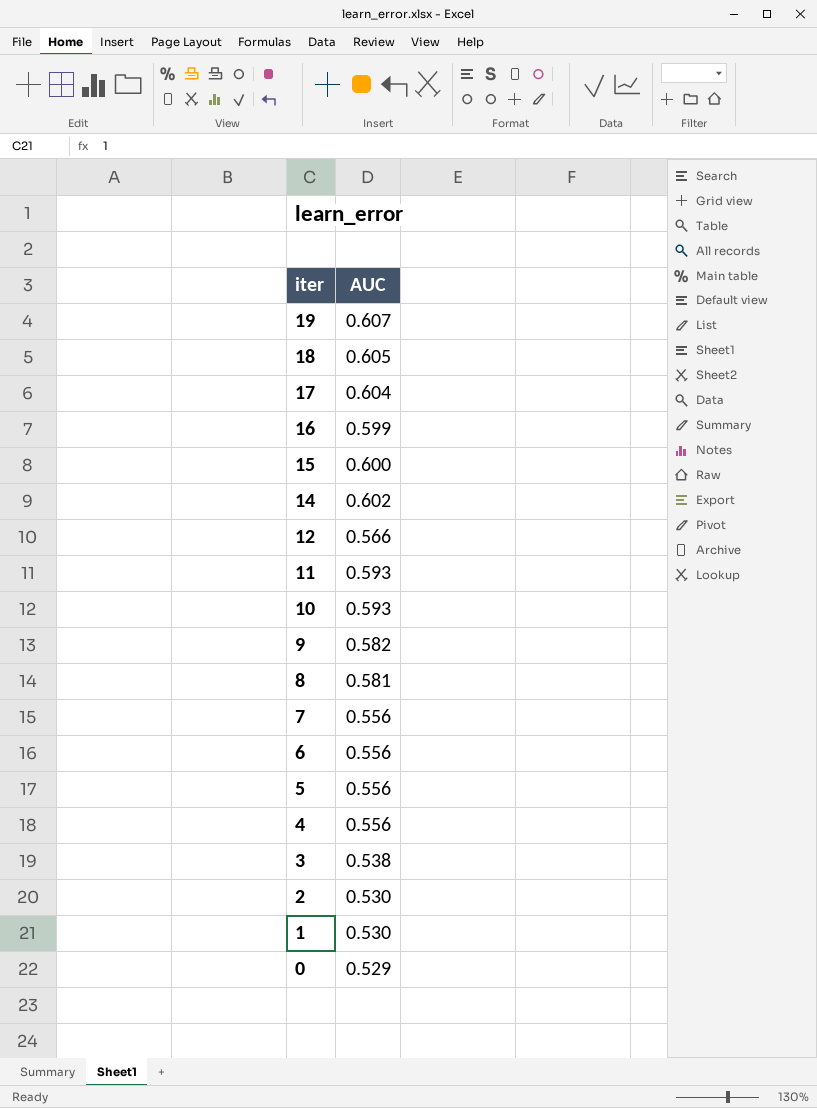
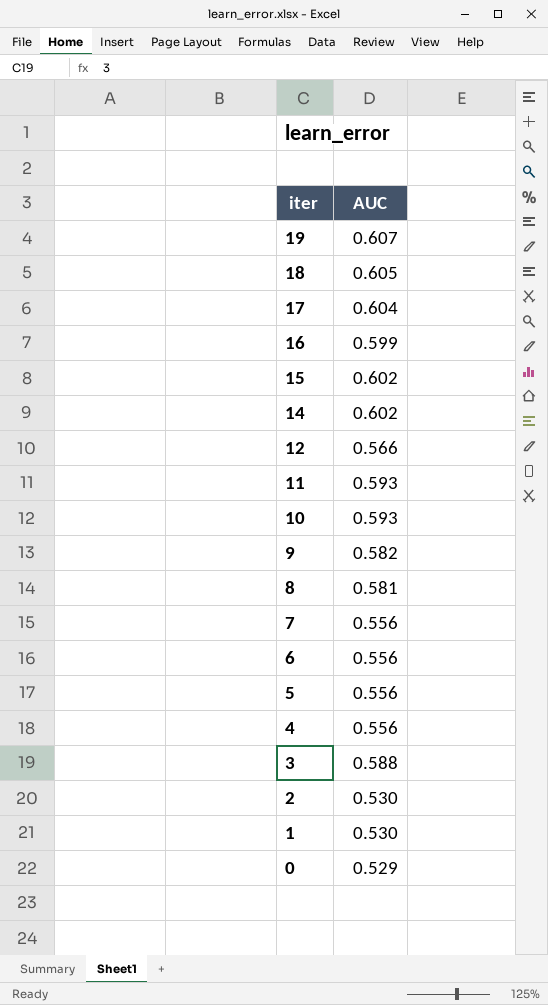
15 | AUC: 0.600 -> 0.602
3 | AUC: 0.538 -> 0.588

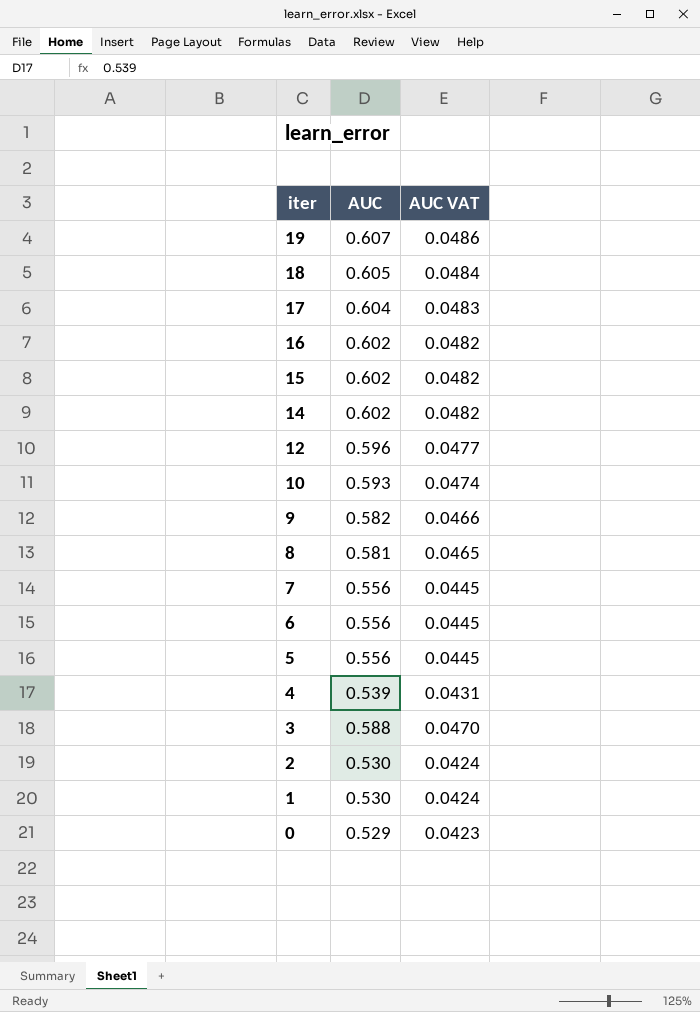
column AUC VAT | formula: none -> [AUC] * 0.08
row 11: 0.593 -> none
16 | AUC: 0.599 -> 0.602
12 | AUC: 0.566 -> 0.596
4 | AUC: 0.556 -> 0.539

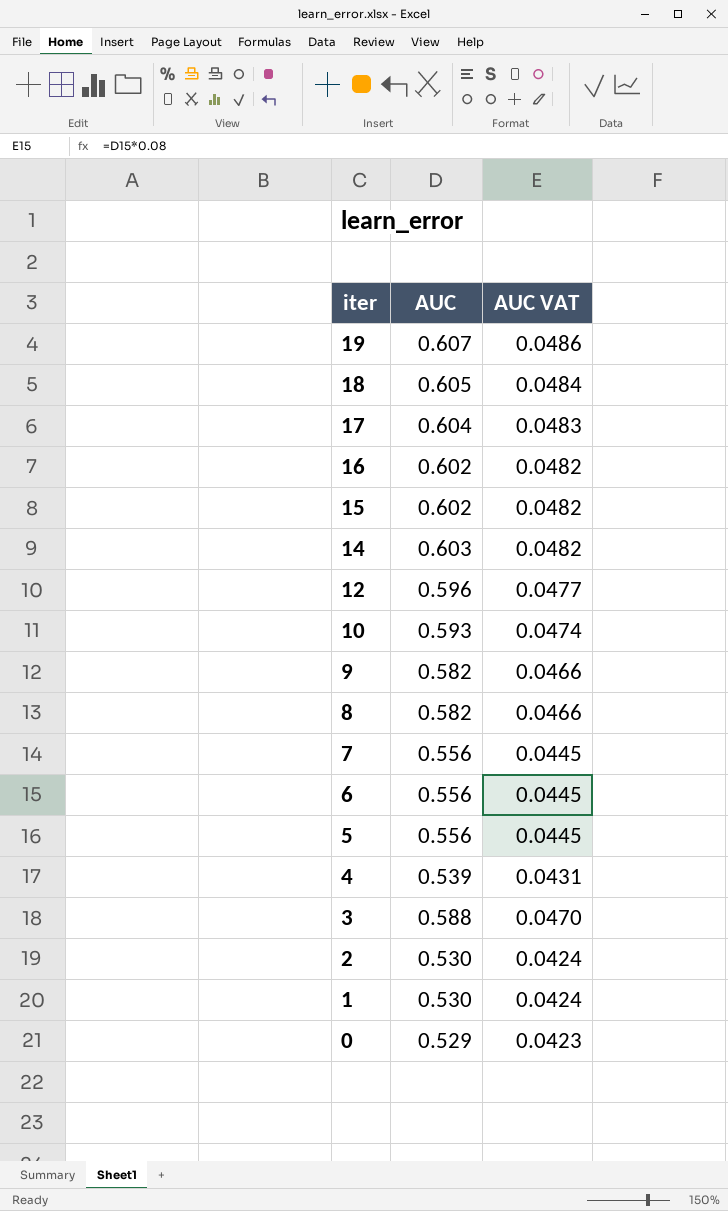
14 | AUC: 0.602 -> 0.603
8 | AUC: 0.581 -> 0.582
8 | AUC VAT: 0.0465 -> 0.0466

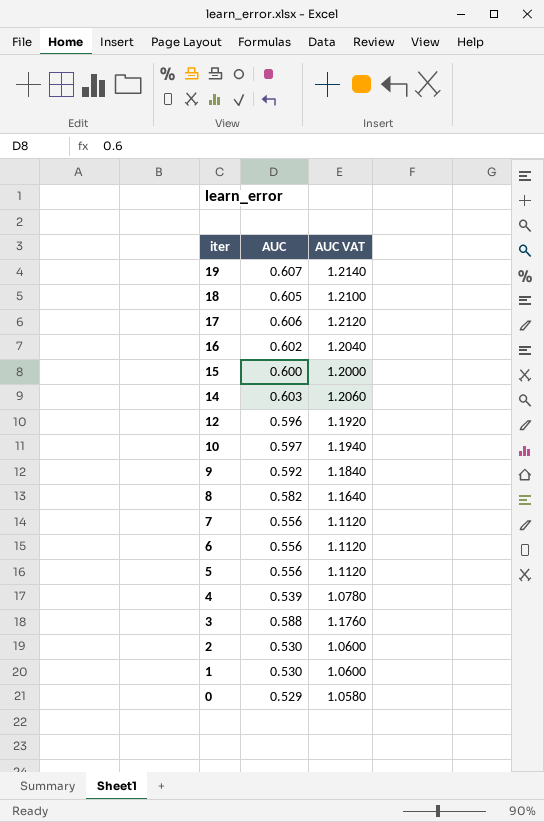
column AUC VAT | formula: [AUC] * 0.08 -> [AUC] * 2
17 | AUC: 0.604 -> 0.606
15 | AUC: 0.602 -> 0.600
10 | AUC: 0.593 -> 0.597
9 | AUC: 0.582 -> 0.592

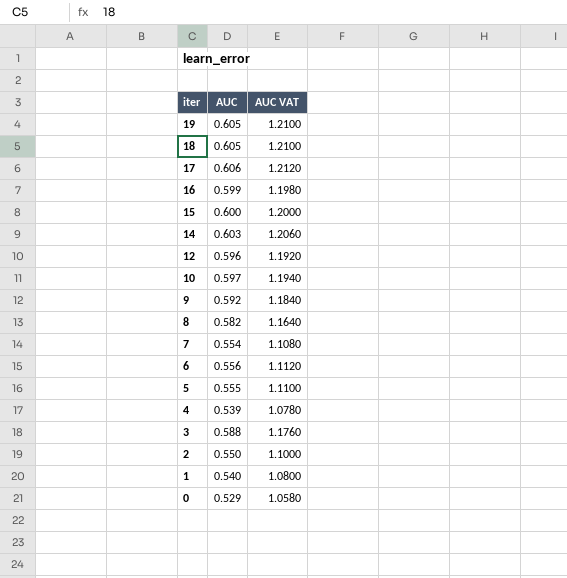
19 | AUC: 0.607 -> 0.605
19 | AUC VAT: 1.2140 -> 1.2100
16 | AUC: 0.602 -> 0.599
16 | AUC VAT: 1.2040 -> 1.1980
7 | AUC: 0.556 -> 0.554
7 | AUC VAT: 1.1120 -> 1.1080
5 | AUC: 0.556 -> 0.555
5 | AUC VAT: 1.1120 -> 1.1100
2 | AUC: 0.530 -> 0.550
2 | AUC VAT: 1.0600 -> 1.1000
1 | AUC: 0.530 -> 0.540
1 | AUC VAT: 1.0600 -> 1.0800

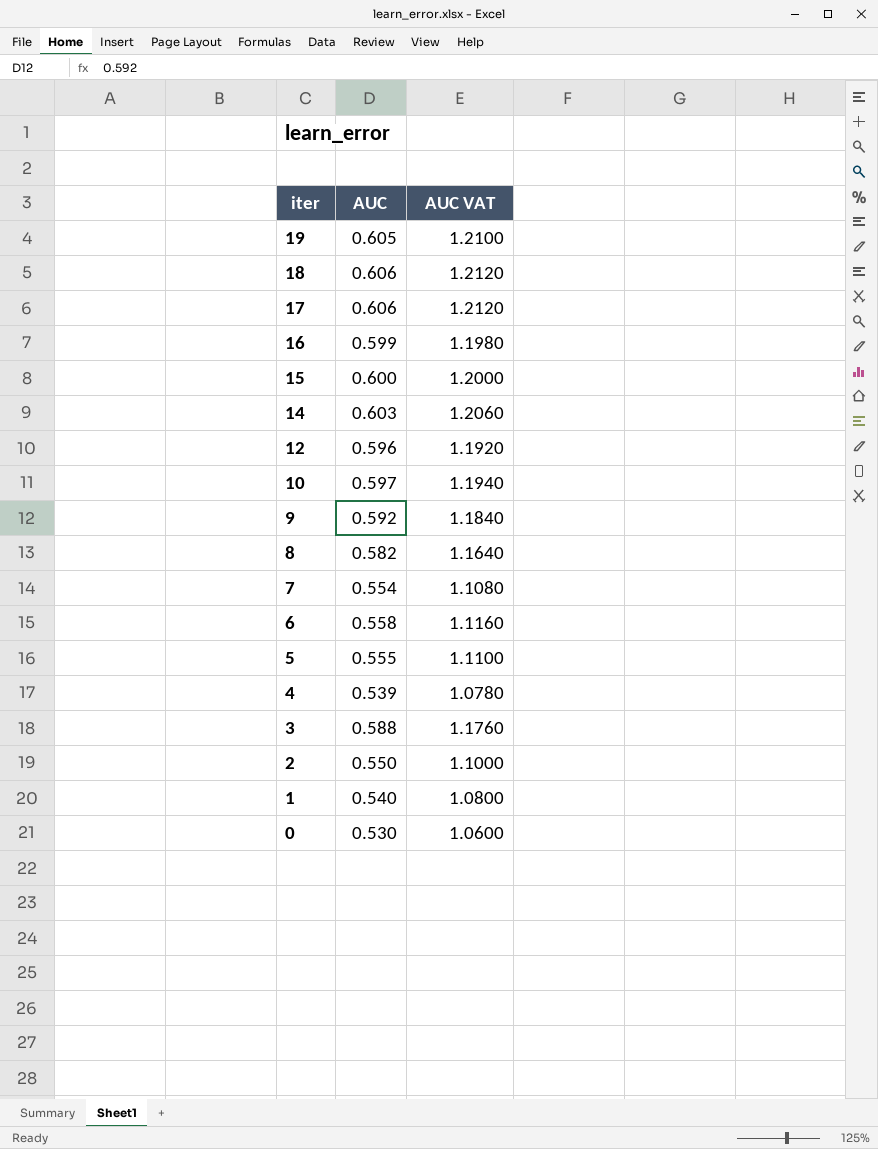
18 | AUC: 0.605 -> 0.606
18 | AUC VAT: 1.2100 -> 1.2120
6 | AUC: 0.556 -> 0.558
6 | AUC VAT: 1.1120 -> 1.1160
0 | AUC: 0.529 -> 0.530
0 | AUC VAT: 1.0580 -> 1.0600

